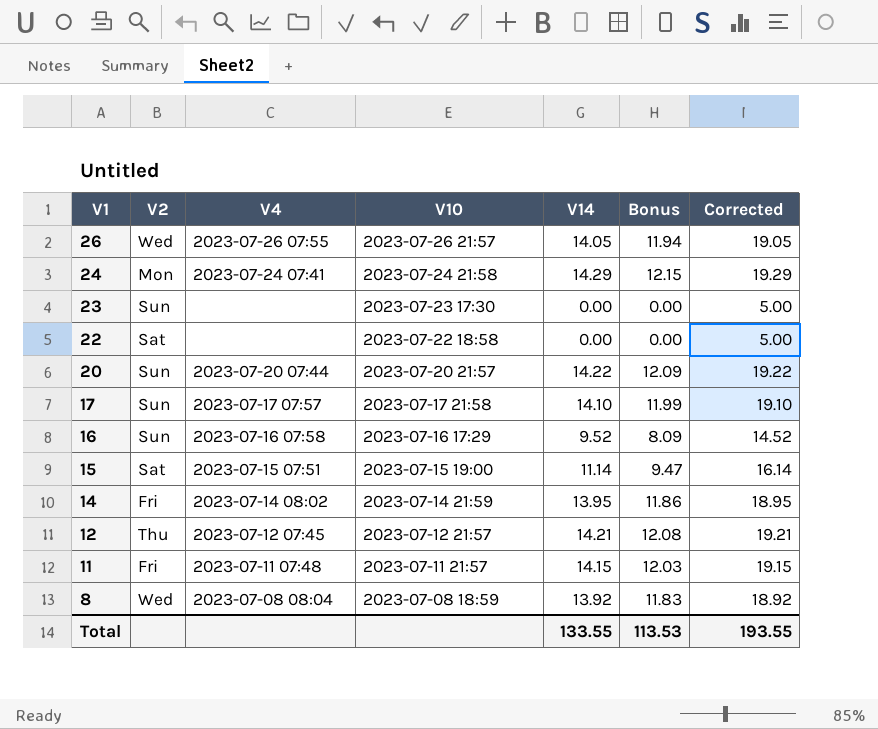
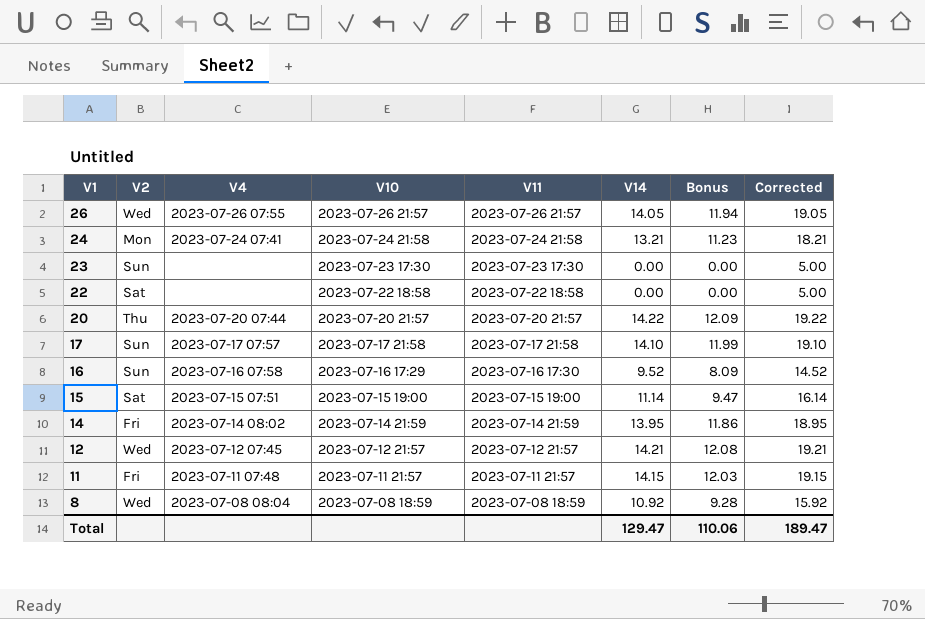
column V11 | position: none -> 5
24 | V14: 14.29 -> 13.21
24 | Bonus: 12.15 -> 11.23
24 | Corrected: 19.29 -> 18.21
20 | V2: Sun -> Thu
12 | V2: Thu -> Wed
8 | V14: 13.92 -> 10.92
8 | Bonus: 11.83 -> 9.28
8 | Corrected: 18.92 -> 15.92
Total | V14: 133.55 -> 129.47
Total | Bonus: 113.53 -> 110.06
Total | Corrected: 193.55 -> 189.47

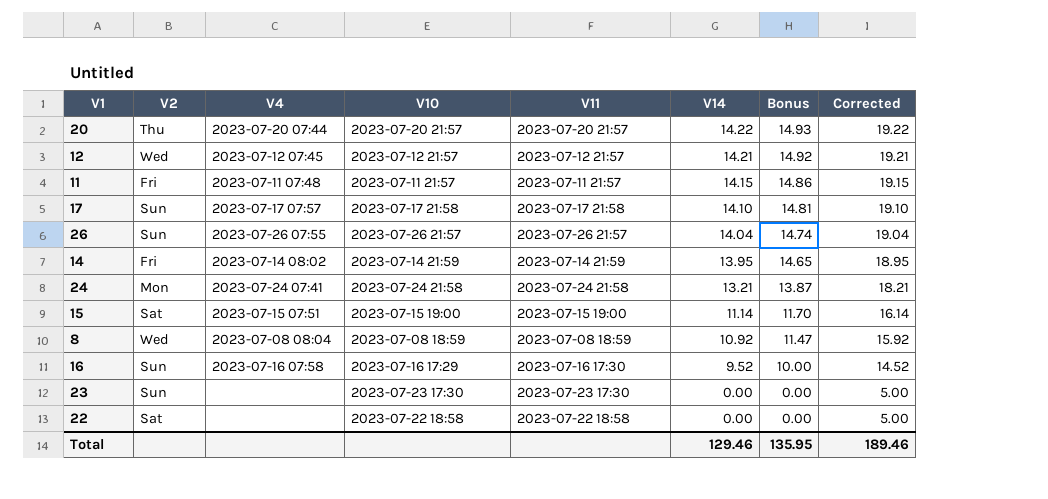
row order: V1 descending -> V14 descending
column Bonus | formula: [V14] * 0.85 -> [V14] * 1.05
26 | V2: Wed -> Sun
26 | V14: 14.05 -> 14.04
26 | Corrected: 19.05 -> 19.04
Total | V14: 129.47 -> 129.46
Total | Bonus: 110.06 -> 135.95
Total | Corrected: 189.47 -> 189.46

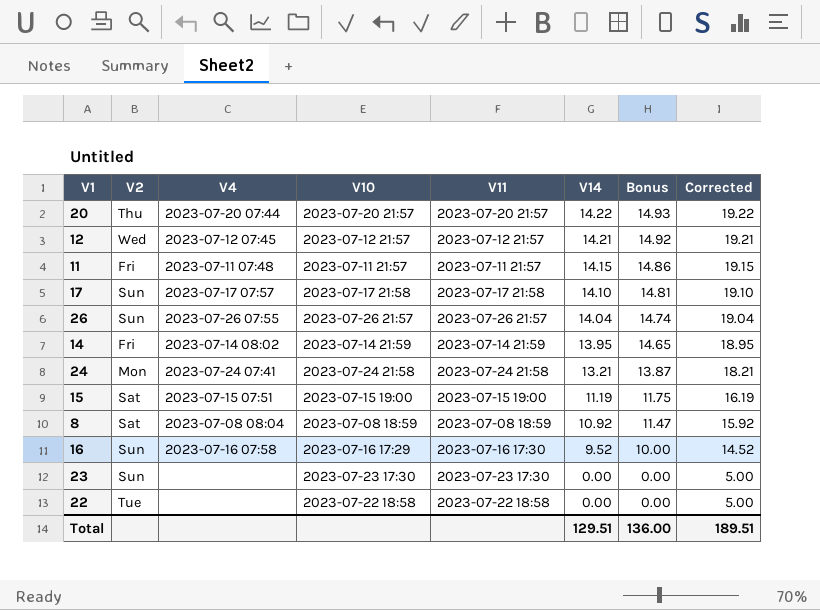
15 | V14: 11.14 -> 11.19
15 | Bonus: 11.70 -> 11.75
15 | Corrected: 16.14 -> 16.19
8 | V2: Wed -> Sat
22 | V2: Sat -> Tue
Total | V14: 129.46 -> 129.51
Total | Bonus: 135.95 -> 136.00
Total | Corrected: 189.46 -> 189.51

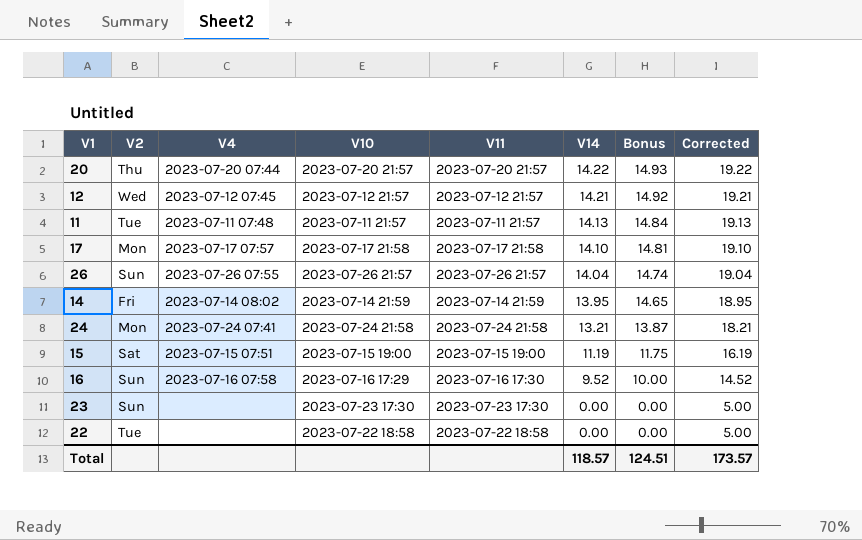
row 8: Sat | 2023-07-08 08:04 | 2023-07-08 18:59 | 2023-07-08 18:59 | 10.92 | 11.47 | 15.92 -> none
11 | V2: Fri -> Tue
11 | V14: 14.15 -> 14.13
11 | Bonus: 14.86 -> 14.84
11 | Corrected: 19.15 -> 19.13
17 | V2: Sun -> Mon
Total | V14: 129.51 -> 118.57
Total | Bonus: 136.00 -> 124.51
Total | Corrected: 189.51 -> 173.57

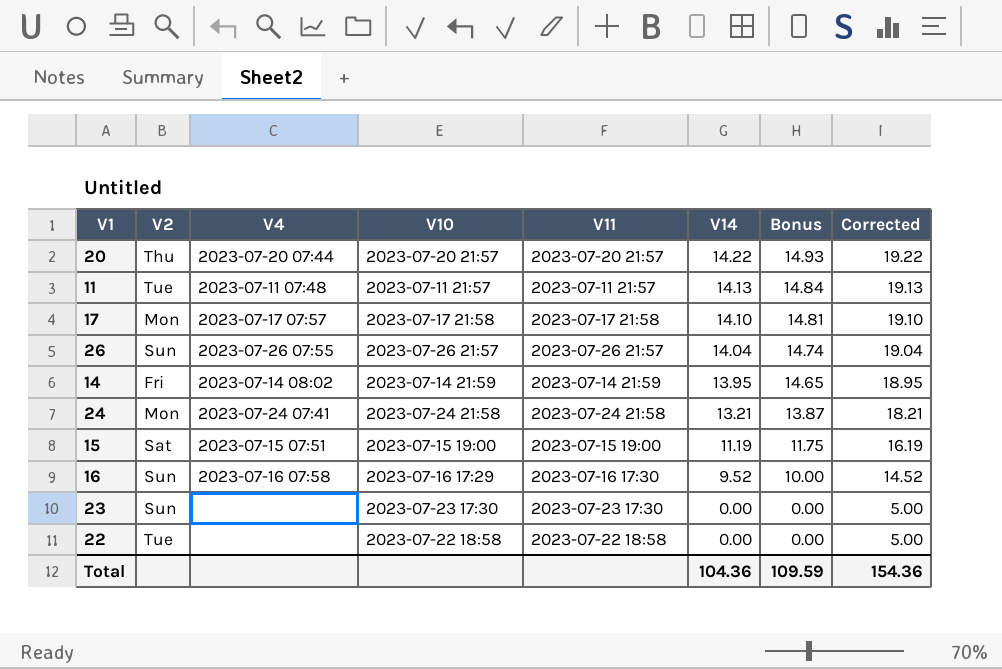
row 12: Wed | 2023-07-12 07:45 | 2023-07-12 21:57 | 2023-07-12 21:57 | 14.21 | 14.92 | 19.21 -> none
Total | V14: 118.57 -> 104.36
Total | Bonus: 124.51 -> 109.59
Total | Corrected: 173.57 -> 154.36

